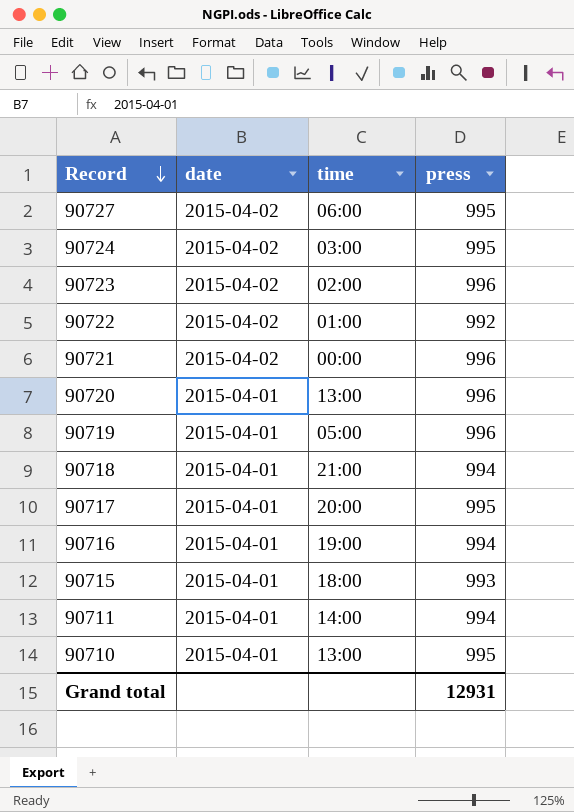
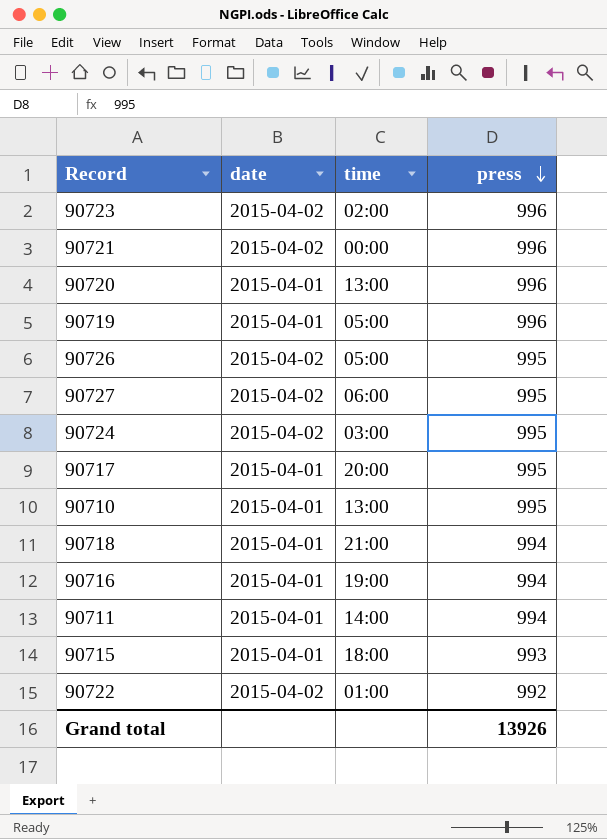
row order: Record descending -> press descending
row 90726: none -> 2015-04-02 | 05:00 | 995
Grand total | press: 12931 -> 13926

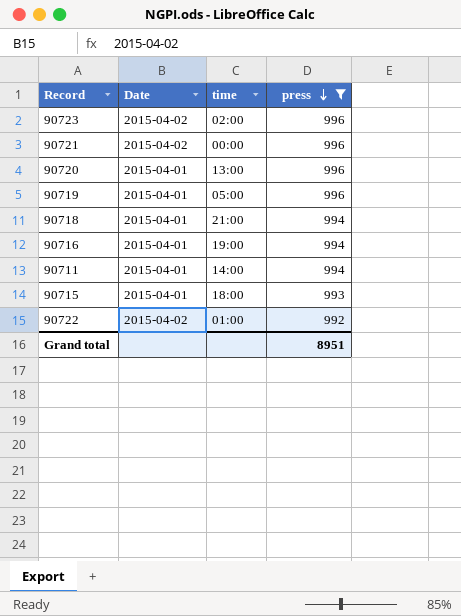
filter: none -> press != 995
column name: date -> Date
Grand total | press: 13926 -> 8951

